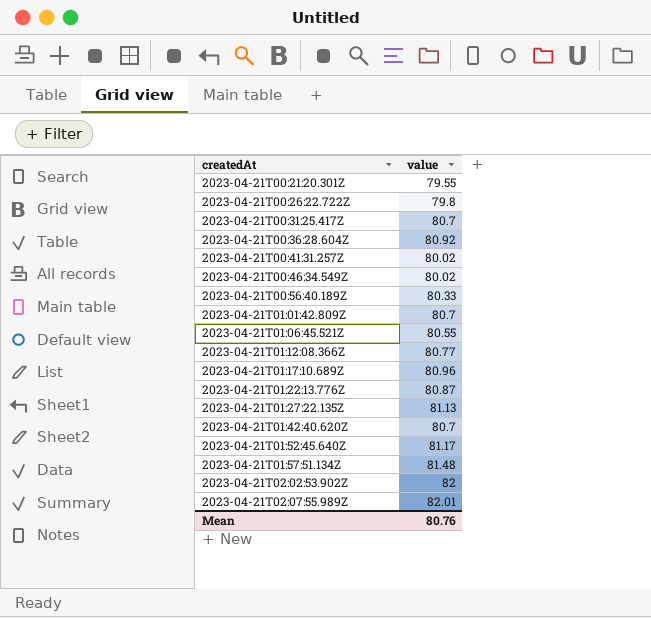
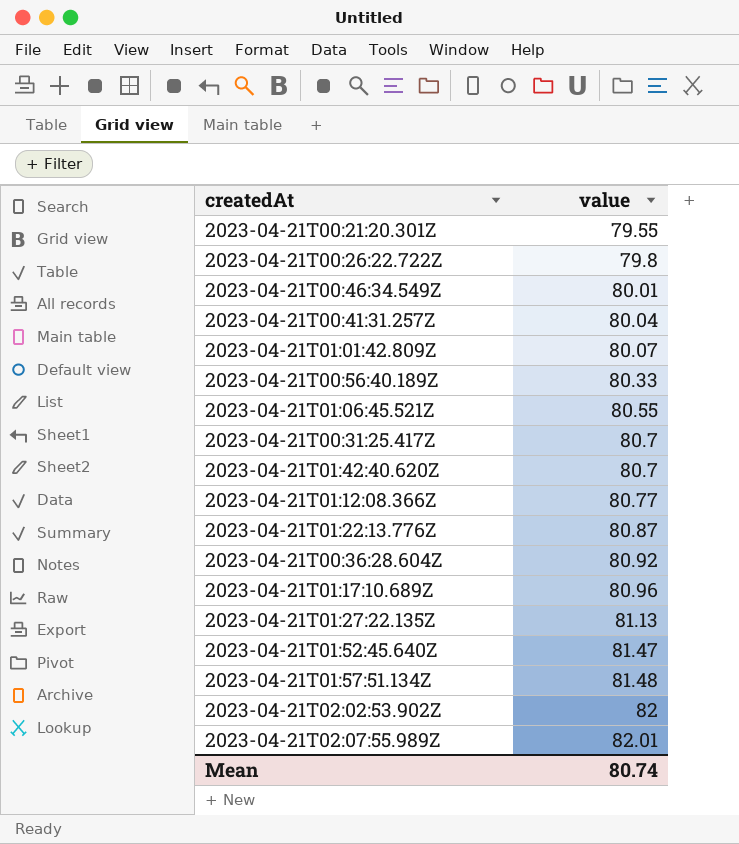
row order: createdAt ascending -> value ascending
2023-04-21T00:46:34.549Z | value: 80.02 -> 80.01
2023-04-21T00:41:31.257Z | value: 80.02 -> 80.04
2023-04-21T01:01:42.809Z | value: 80.7 -> 80.07
2023-04-21T01:52:45.640Z | value: 81.17 -> 81.47
Mean | value: 80.76 -> 80.74

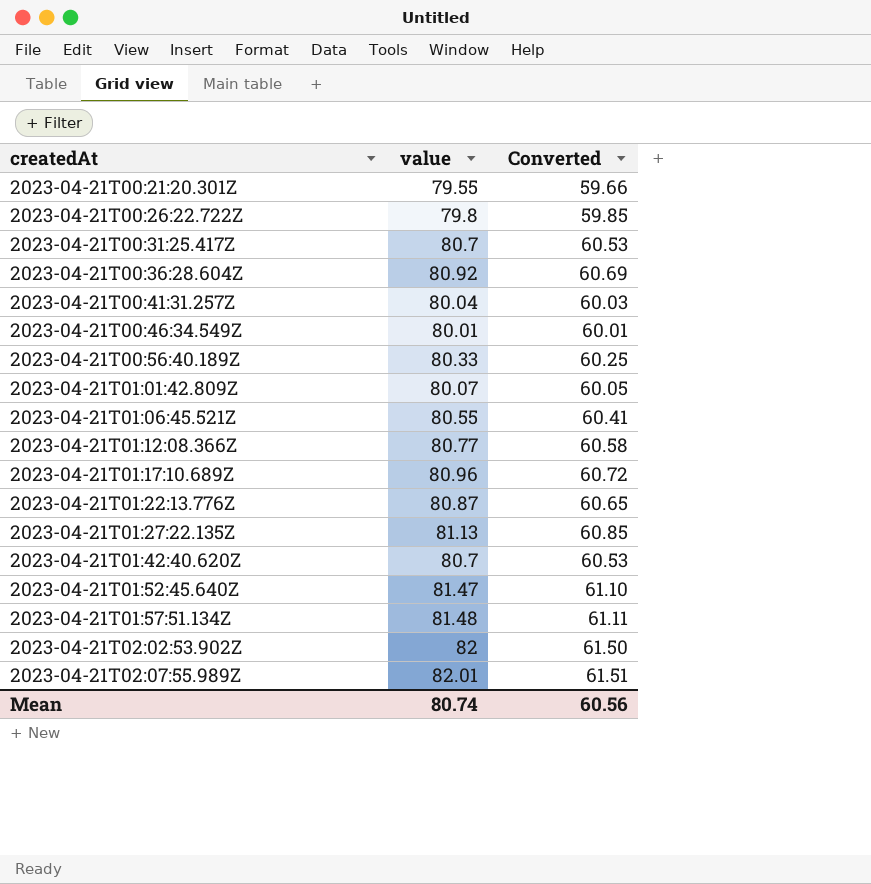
row order: value ascending -> createdAt ascending
column Converted | formula: none -> [value] * 0.75

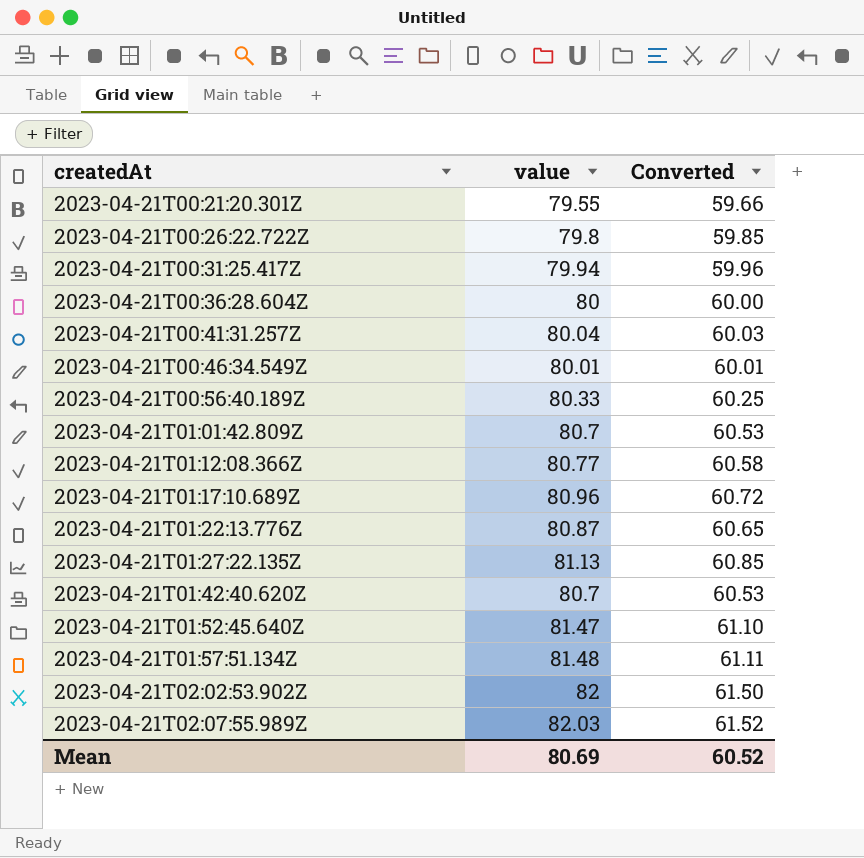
row 2023-04-21T01:06:45.521Z: 80.55 | 60.41 -> none
2023-04-21T00:31:25.417Z | value: 80.7 -> 79.94
2023-04-21T00:31:25.417Z | Converted: 60.53 -> 59.96
2023-04-21T00:36:28.604Z | value: 80.92 -> 80
2023-04-21T00:36:28.604Z | Converted: 60.69 -> 60.00
2023-04-21T01:01:42.809Z | value: 80.07 -> 80.7
2023-04-21T01:01:42.809Z | Converted: 60.05 -> 60.53
2023-04-21T02:07:55.989Z | value: 82.01 -> 82.03
2023-04-21T02:07:55.989Z | Converted: 61.51 -> 61.52
Mean | value: 80.74 -> 80.69
Mean | Converted: 60.56 -> 60.52

